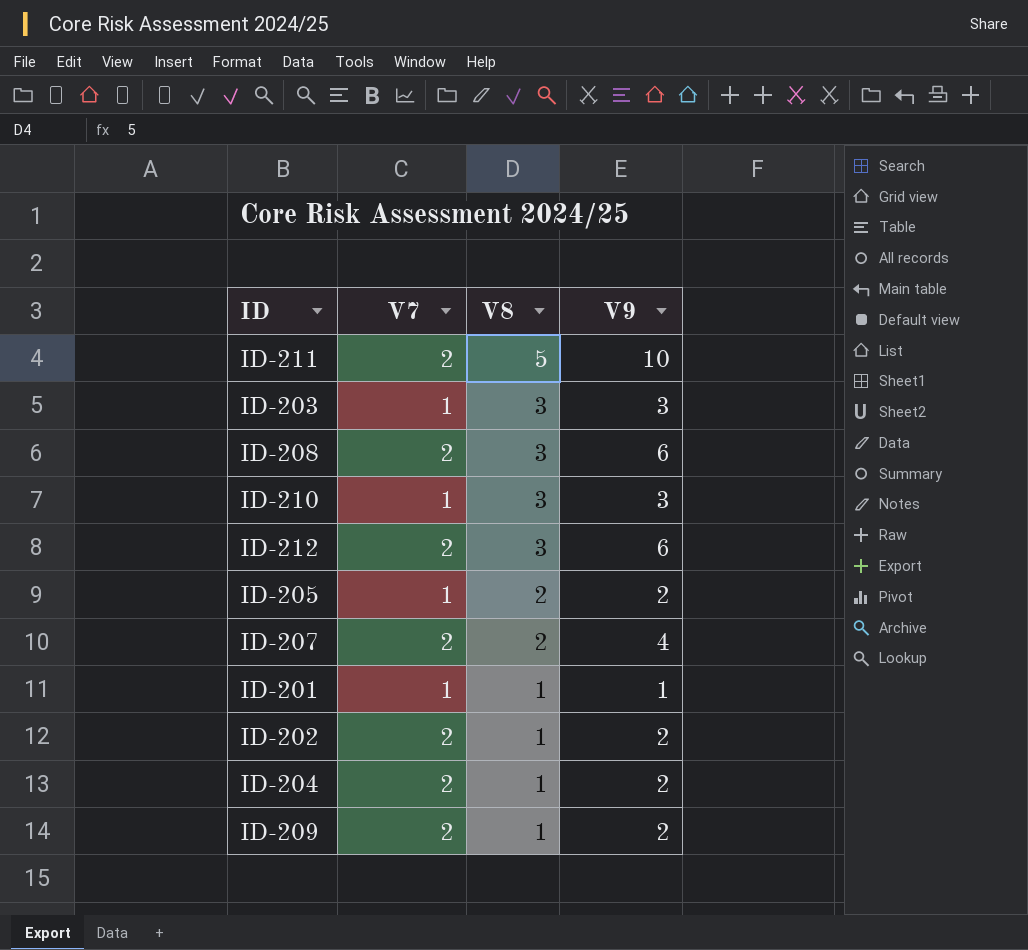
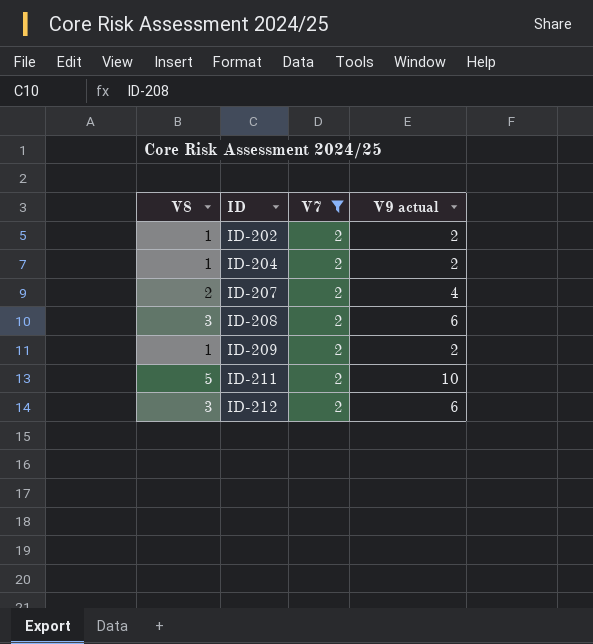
filter: none -> V7 = 2
row order: V8 descending -> ID ascending
column V8 | position: 3 -> 1
column name: V9 -> V9 actual

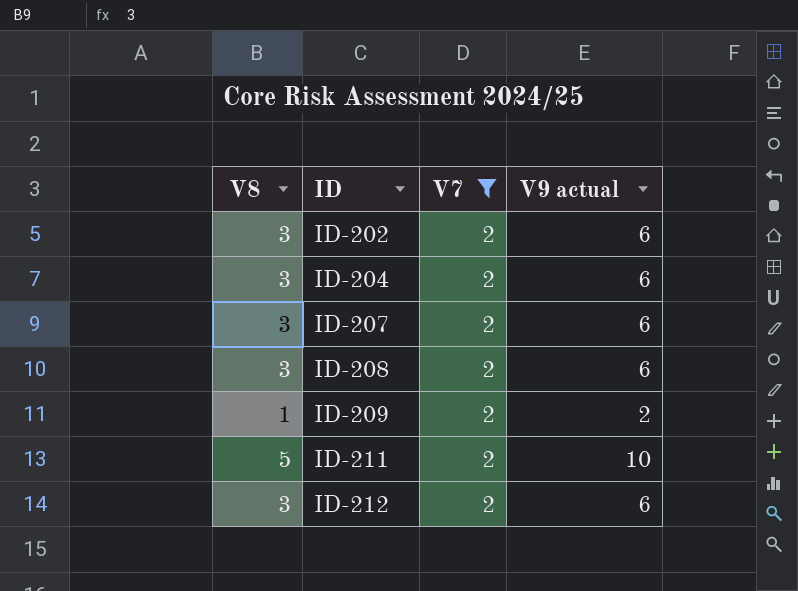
ID-202 | V8: 1 -> 3
ID-202 | V9 actual: 2 -> 6
ID-204 | V8: 1 -> 3
ID-204 | V9 actual: 2 -> 6
ID-207 | V8: 2 -> 3
ID-207 | V9 actual: 4 -> 6

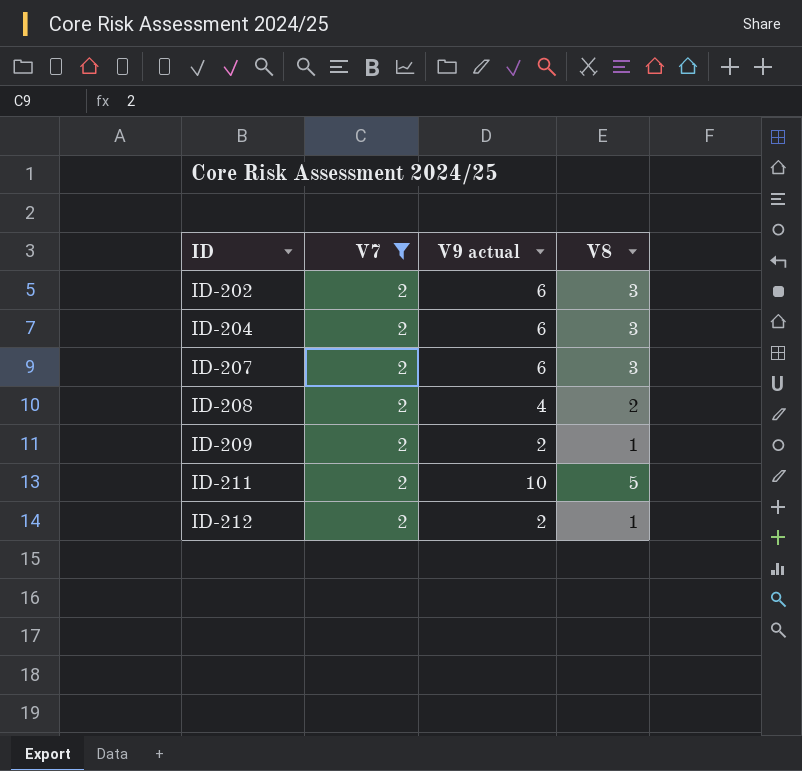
column V8 | position: 1 -> 4
ID-208 | V9 actual: 6 -> 4
ID-208 | V8: 3 -> 2
ID-212 | V9 actual: 6 -> 2
ID-212 | V8: 3 -> 1

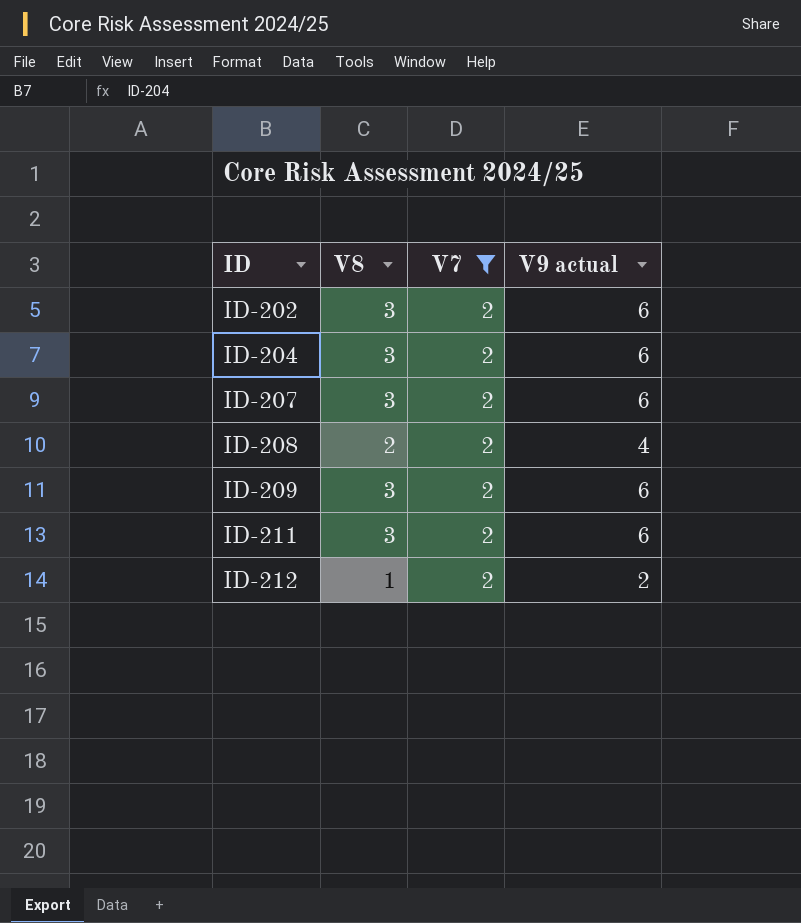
column V8 | position: 4 -> 2
ID-209 | V8: 1 -> 3
ID-209 | V9 actual: 2 -> 6
ID-211 | V8: 5 -> 3
ID-211 | V9 actual: 10 -> 6

